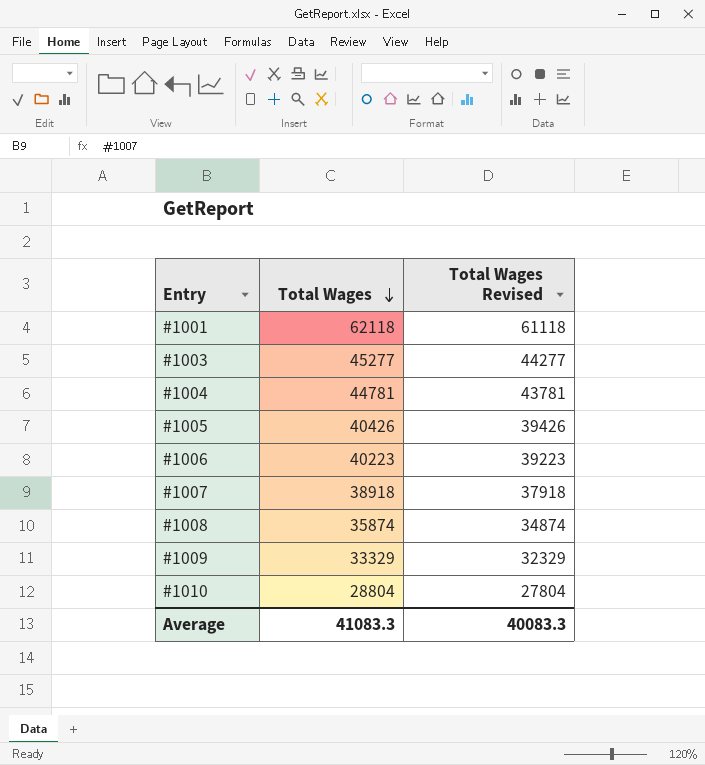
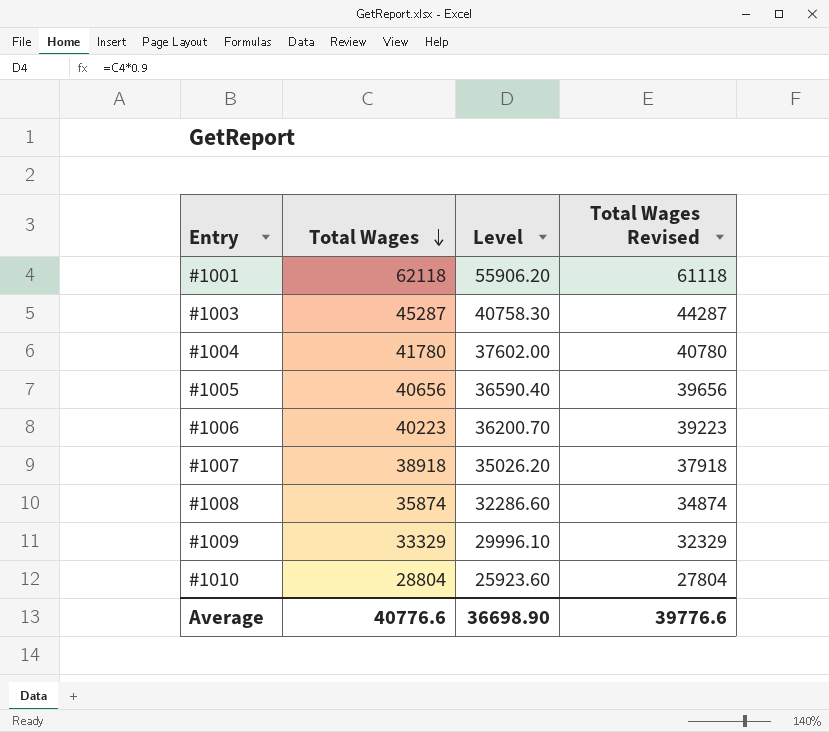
column Level | formula: none -> [Total Wages] * 0.9
#1003 | Total Wages: 45277 -> 45287
#1003 | Total Wages Revised: 44277 -> 44287
#1004 | Total Wages: 44781 -> 41780
#1004 | Total Wages Revised: 43781 -> 40780
#1005 | Total Wages: 40426 -> 40656
#1005 | Total Wages Revised: 39426 -> 39656
Average | Total Wages: 41083.3 -> 40776.6
Average | Total Wages Revised: 40083.3 -> 39776.6

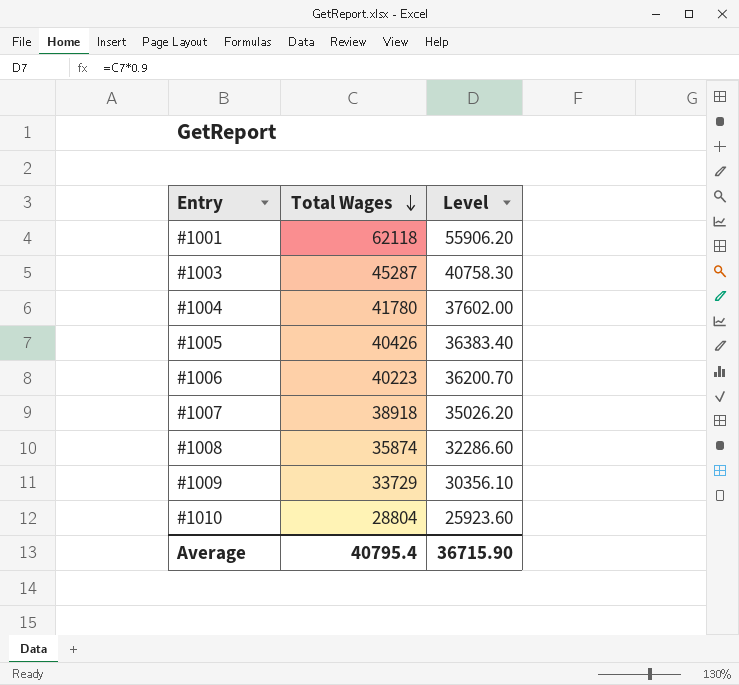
column Total Wages Revised | formula: [Total Wages] - 1000 -> none
#1005 | Total Wages: 40656 -> 40426
#1005 | Level: 36590.40 -> 36383.40
#1009 | Total Wages: 33329 -> 33729
#1009 | Level: 29996.10 -> 30356.10
Average | Total Wages: 40776.6 -> 40795.4
Average | Level: 36698.90 -> 36715.90

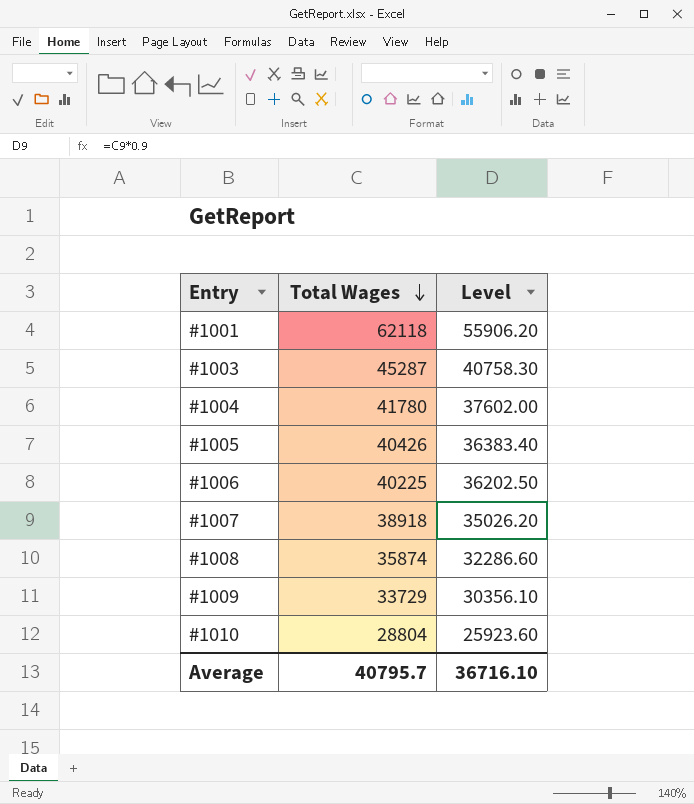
#1006 | Total Wages: 40223 -> 40225
#1006 | Level: 36200.70 -> 36202.50
Average | Total Wages: 40795.4 -> 40795.7
Average | Level: 36715.90 -> 36716.10

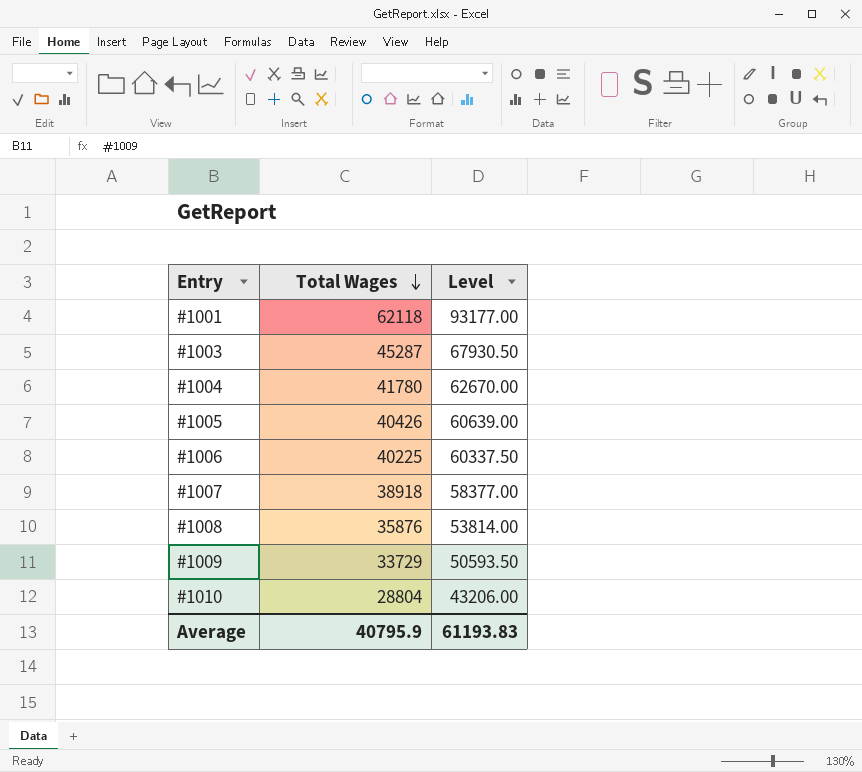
column Level | formula: [Total Wages] * 0.9 -> [Total Wages] * 1.5
#1008 | Total Wages: 35874 -> 35876
Average | Total Wages: 40795.7 -> 40795.9
Average | Level: 36716.10 -> 61193.83

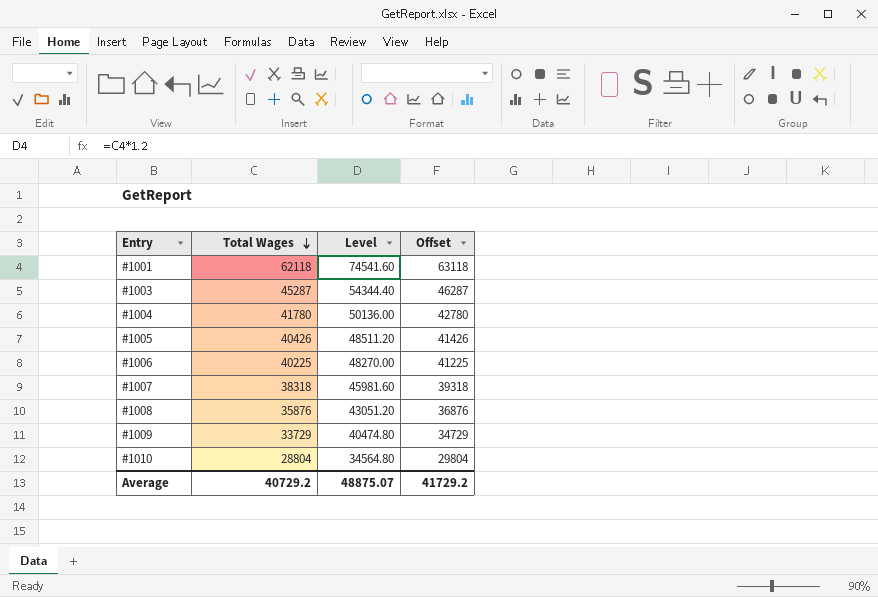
column Level | formula: [Total Wages] * 1.5 -> [Total Wages] * 1.2
column Offset | formula: none -> [Total Wages] + 1000
#1007 | Total Wages: 38918 -> 38318
Average | Total Wages: 40795.9 -> 40729.2
Average | Level: 61193.83 -> 48875.07

